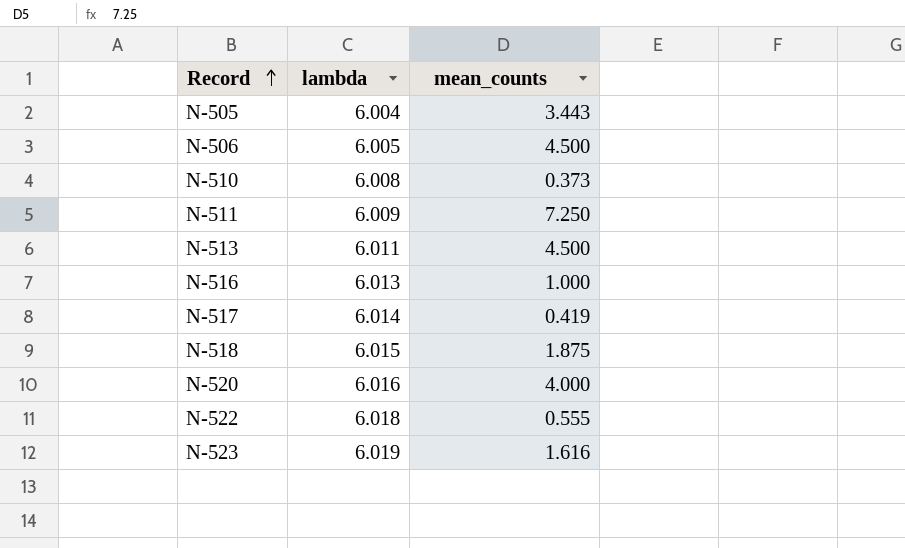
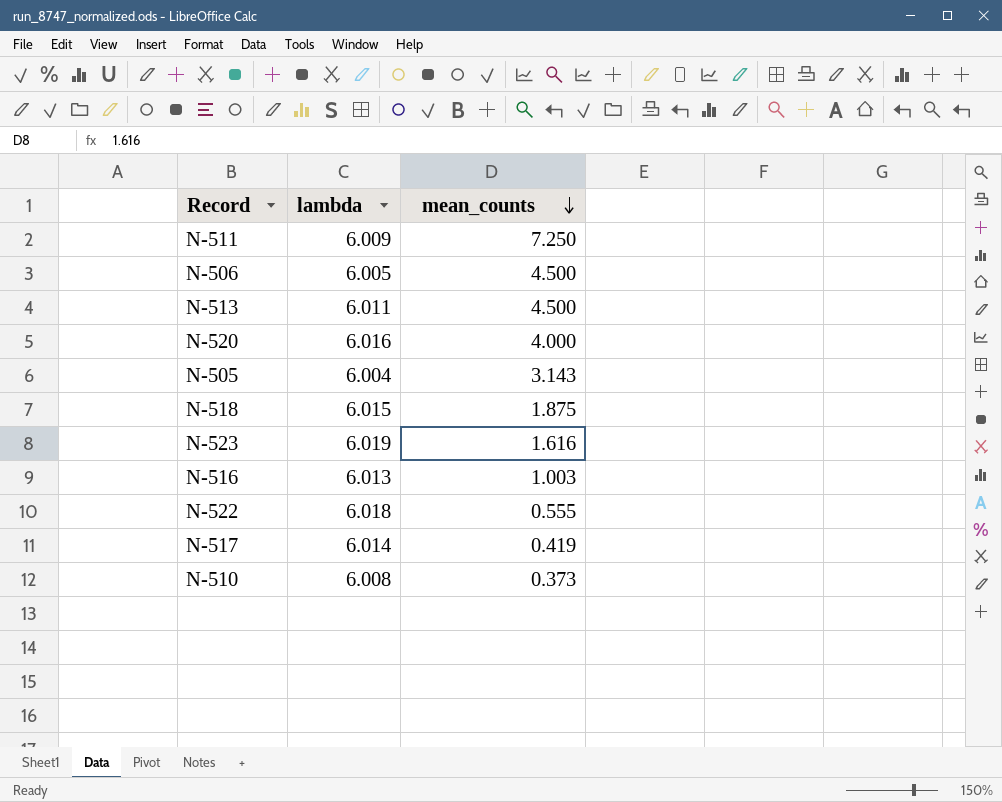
row order: Record ascending -> mean_counts descending
N-505 | mean_counts: 3.443 -> 3.143
N-516 | mean_counts: 1.000 -> 1.003

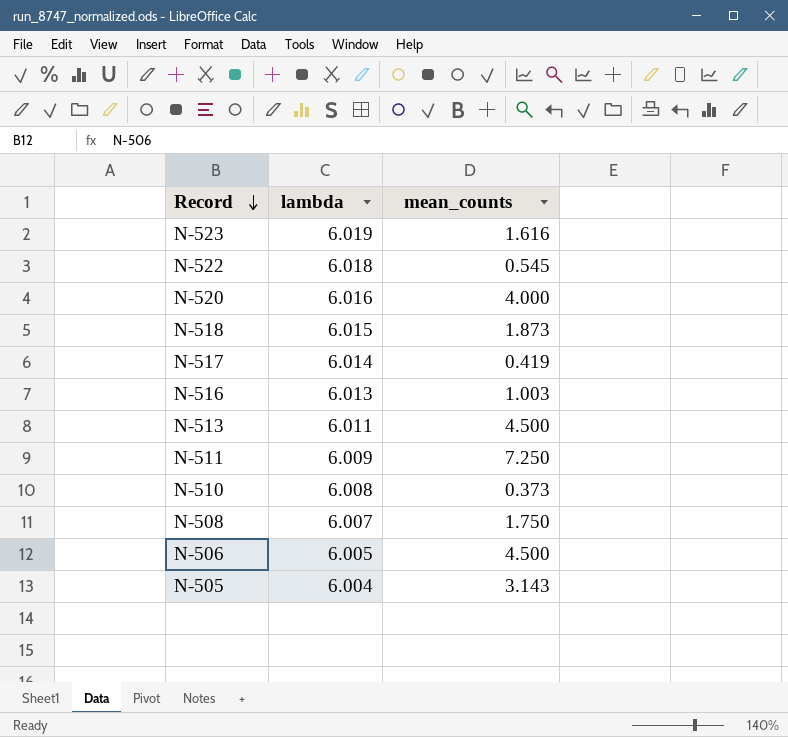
row order: mean_counts descending -> Record descending
N-522 | mean_counts: 0.555 -> 0.545
N-518 | mean_counts: 1.875 -> 1.873
row N-508: none -> 6.007 | 1.750

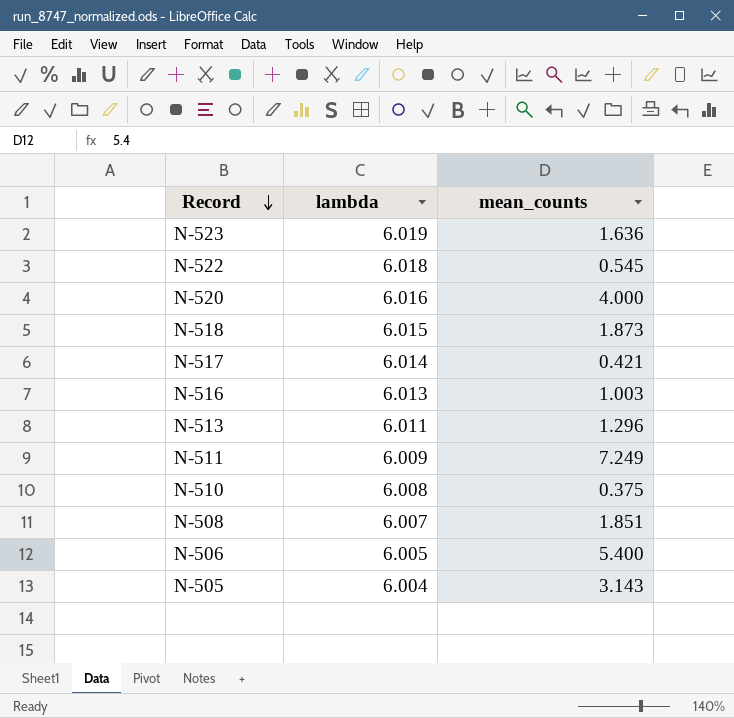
N-523 | mean_counts: 1.616 -> 1.636
N-517 | mean_counts: 0.419 -> 0.421
N-513 | mean_counts: 4.500 -> 1.296
N-511 | mean_counts: 7.250 -> 7.249
N-510 | mean_counts: 0.373 -> 0.375
N-508 | mean_counts: 1.750 -> 1.851
N-506 | mean_counts: 4.500 -> 5.400

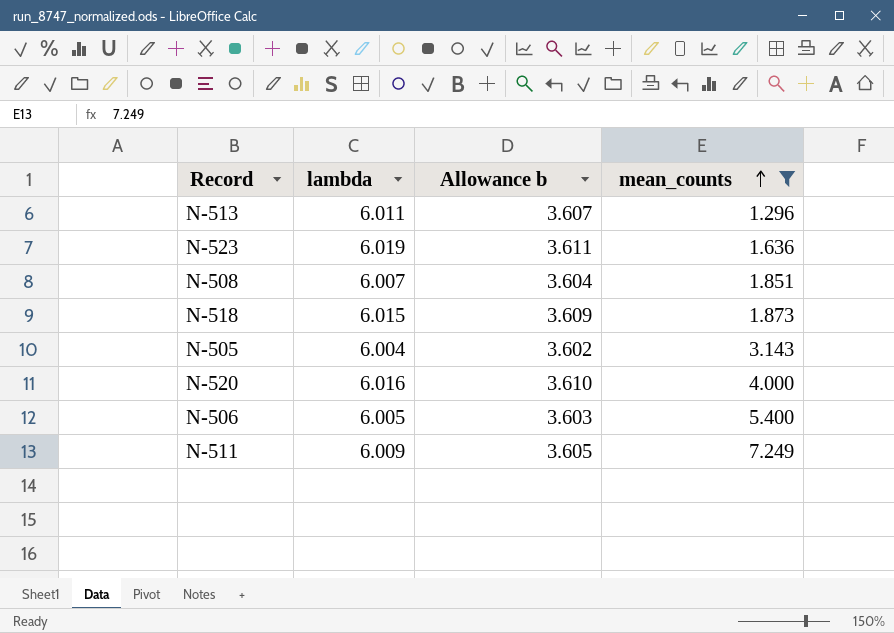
filter: none -> mean_counts >= 1.296
row order: Record descending -> mean_counts ascending
column Allowance b | formula: none -> [lambda] * 0.6

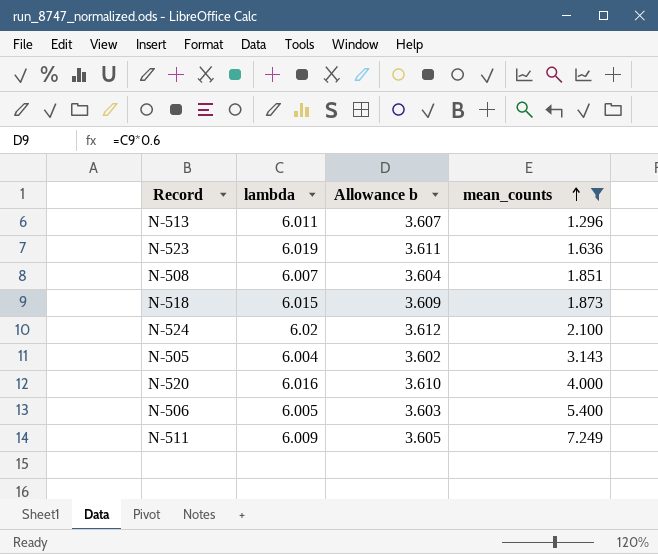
row N-524: none -> 6.02 | 3.612 | 2.100

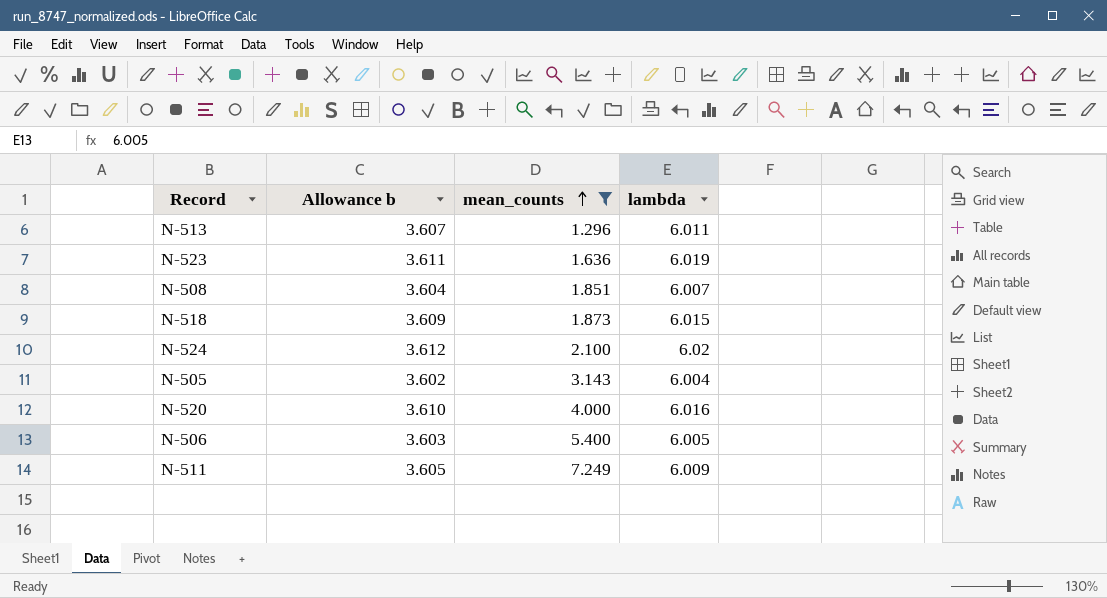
column lambda | position: 2 -> 4

